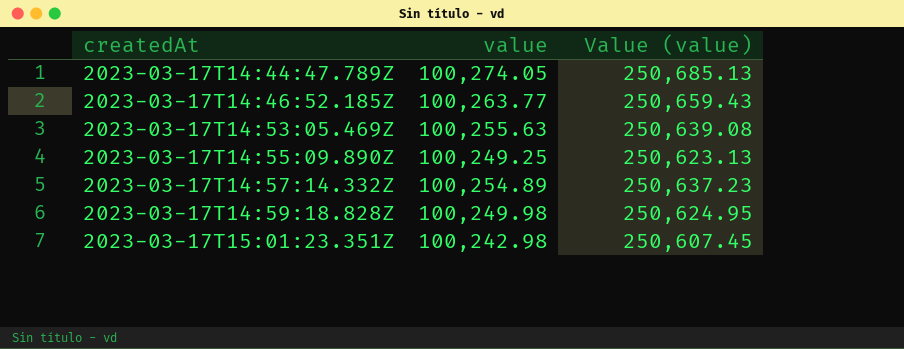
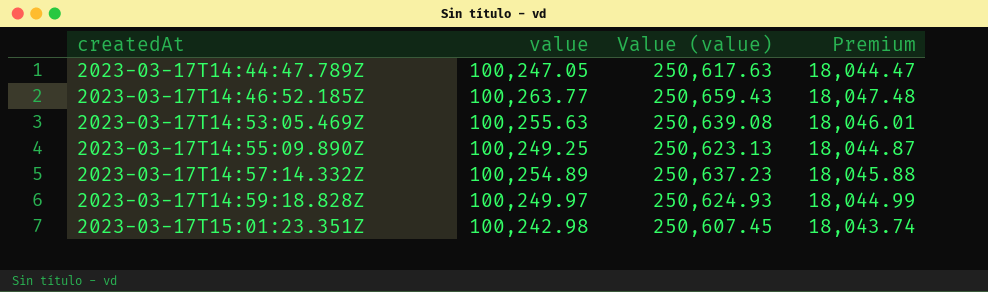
column Premium | formula: none -> [value] * 0.18
2023-03-17T14:44:47.789Z | value: 100,274.05 -> 100,247.05
2023-03-17T14:44:47.789Z | Value (value): 250,685.13 -> 250,617.63
2023-03-17T14:59:18.828Z | value: 100,249.98 -> 100,249.97
2023-03-17T14:59:18.828Z | Value (value): 250,624.95 -> 250,624.93

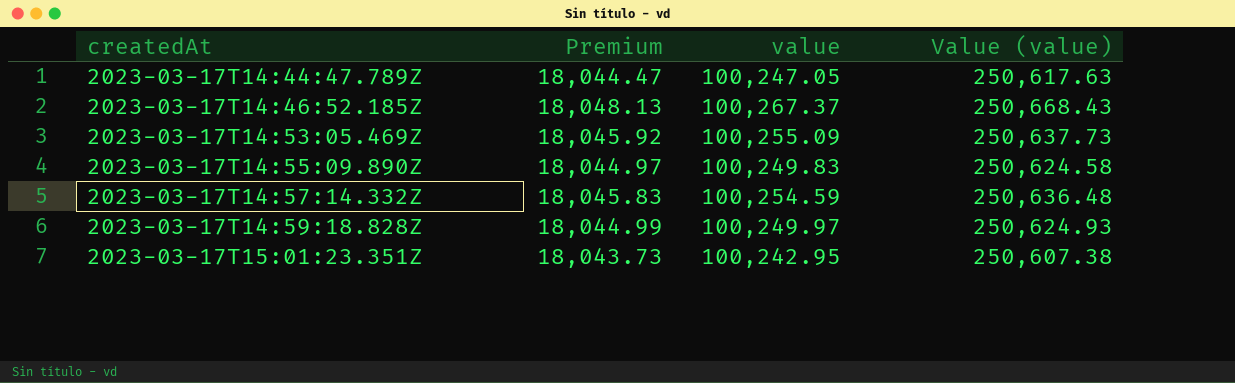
column Premium | position: 4 -> 2
2023-03-17T14:46:52.185Z | Premium: 18,047.48 -> 18,048.13
2023-03-17T14:46:52.185Z | value: 100,263.77 -> 100,267.37
2023-03-17T14:46:52.185Z | Value (value): 250,659.43 -> 250,668.43
2023-03-17T14:53:05.469Z | Premium: 18,046.01 -> 18,045.92
2023-03-17T14:53:05.469Z | value: 100,255.63 -> 100,255.09
2023-03-17T14:53:05.469Z | Value (value): 250,639.08 -> 250,637.73
2023-03-17T14:55:09.890Z | Premium: 18,044.87 -> 18,044.97
2023-03-17T14:55:09.890Z | value: 100,249.25 -> 100,249.83
2023-03-17T14:55:09.890Z | Value (value): 250,623.13 -> 250,624.58
2023-03-17T14:57:14.332Z | Premium: 18,045.88 -> 18,045.83
2023-03-17T14:57:14.332Z | value: 100,254.89 -> 100,254.59
2023-03-17T14:57:14.332Z | Value (value): 250,637.23 -> 250,636.48
2023-03-17T15:01:23.351Z | Premium: 18,043.74 -> 18,043.73
2023-03-17T15:01:23.351Z | value: 100,242.98 -> 100,242.95
2023-03-17T15:01:23.351Z | Value (value): 250,607.45 -> 250,607.38

